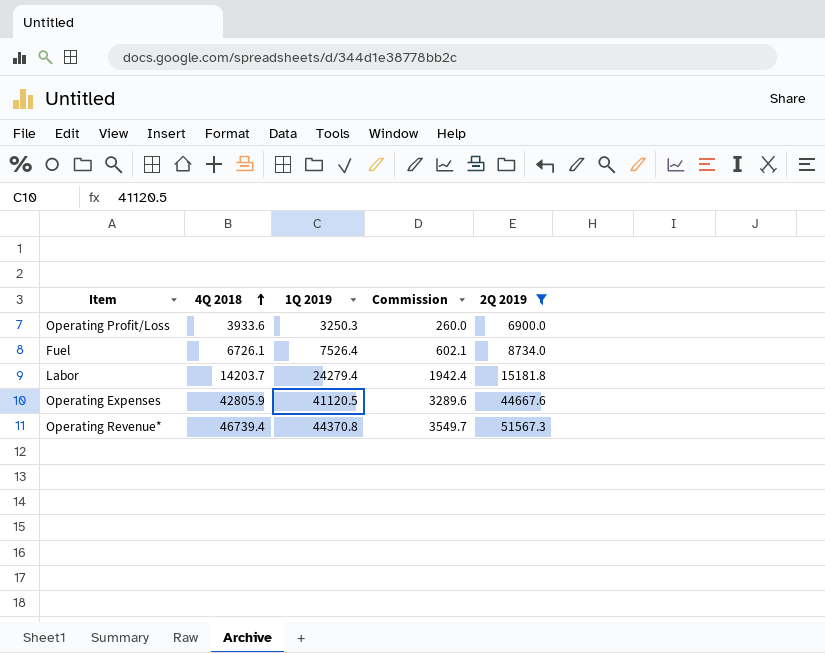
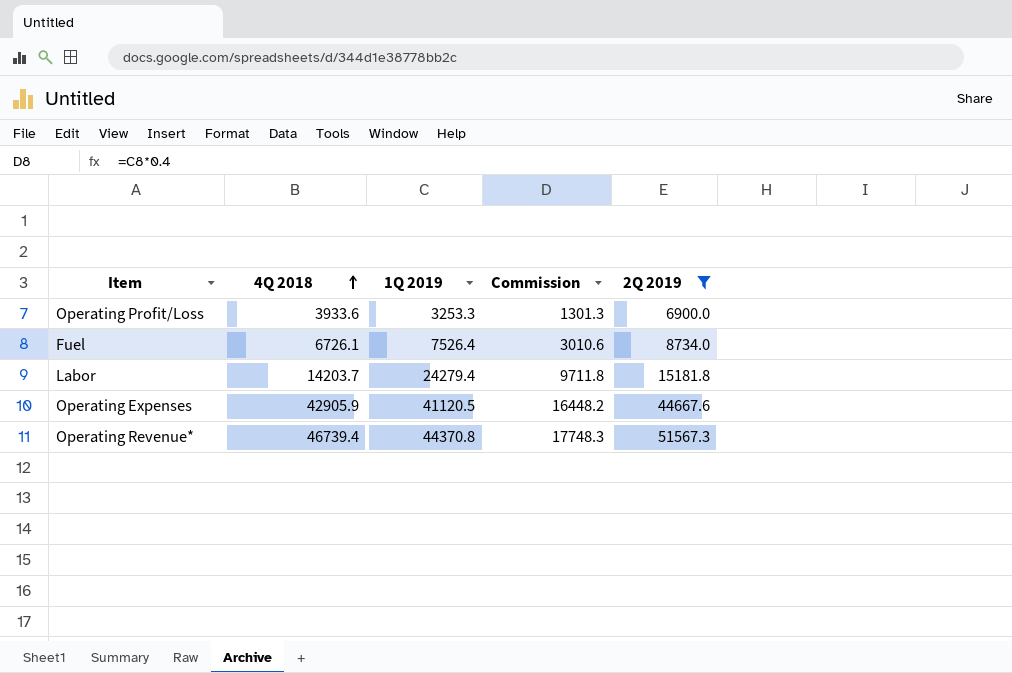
column Commission | formula: [1Q 2019] * 0.08 -> [1Q 2019] * 0.4
Operating Profit/Loss | 1Q 2019: 3250.3 -> 3253.3
Operating Expenses | 4Q 2018: 42805.9 -> 42905.9

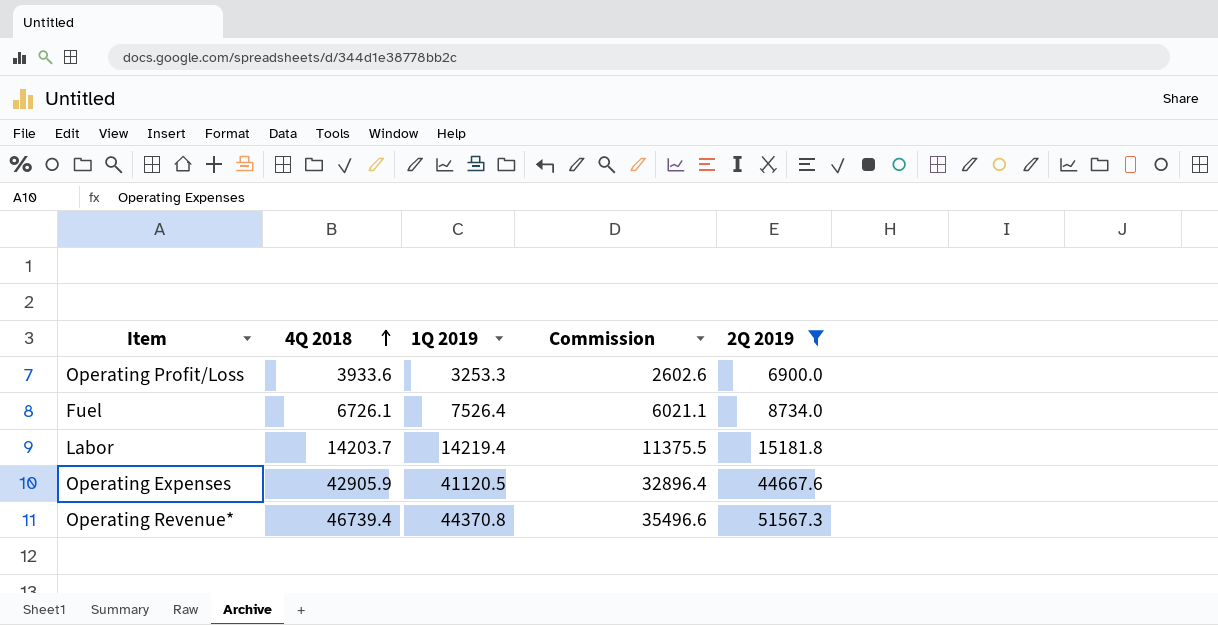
column Commission | formula: [1Q 2019] * 0.4 -> [1Q 2019] * 0.8
Labor | 1Q 2019: 24279.4 -> 14219.4

